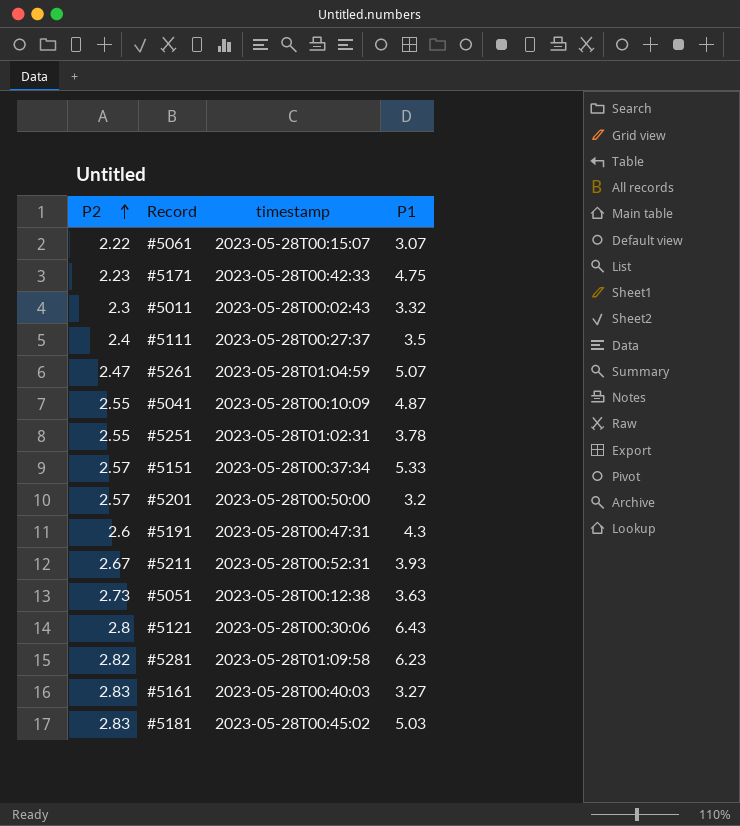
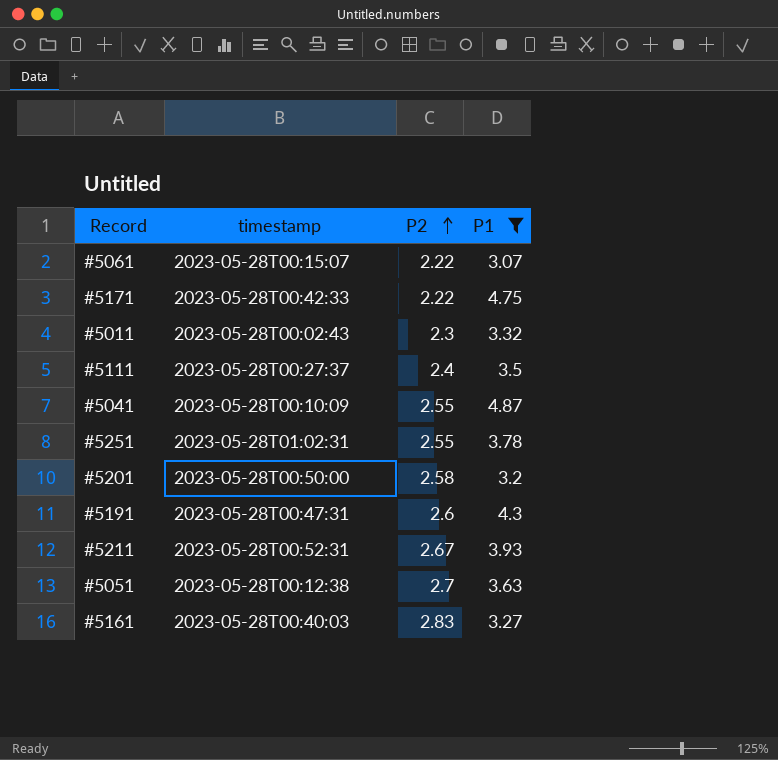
filter: none -> P1 <= 4.87
column P2 | position: 1 -> 3
#5171 | P2: 2.23 -> 2.22
#5201 | P2: 2.57 -> 2.58
#5051 | P2: 2.73 -> 2.7

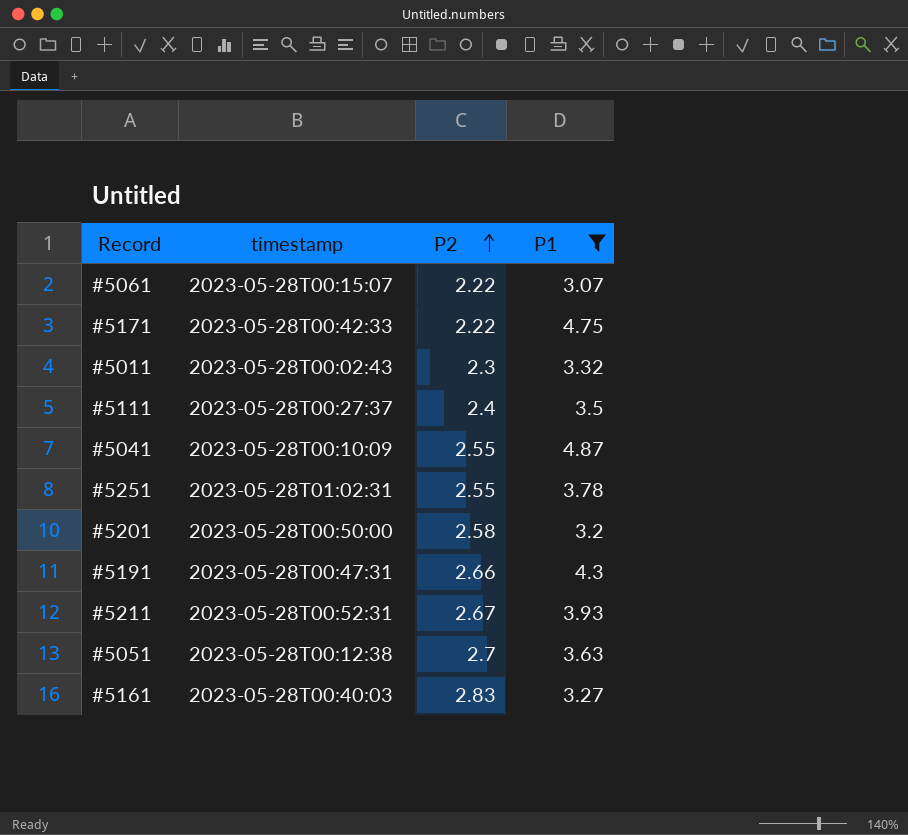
#5191 | P2: 2.6 -> 2.66

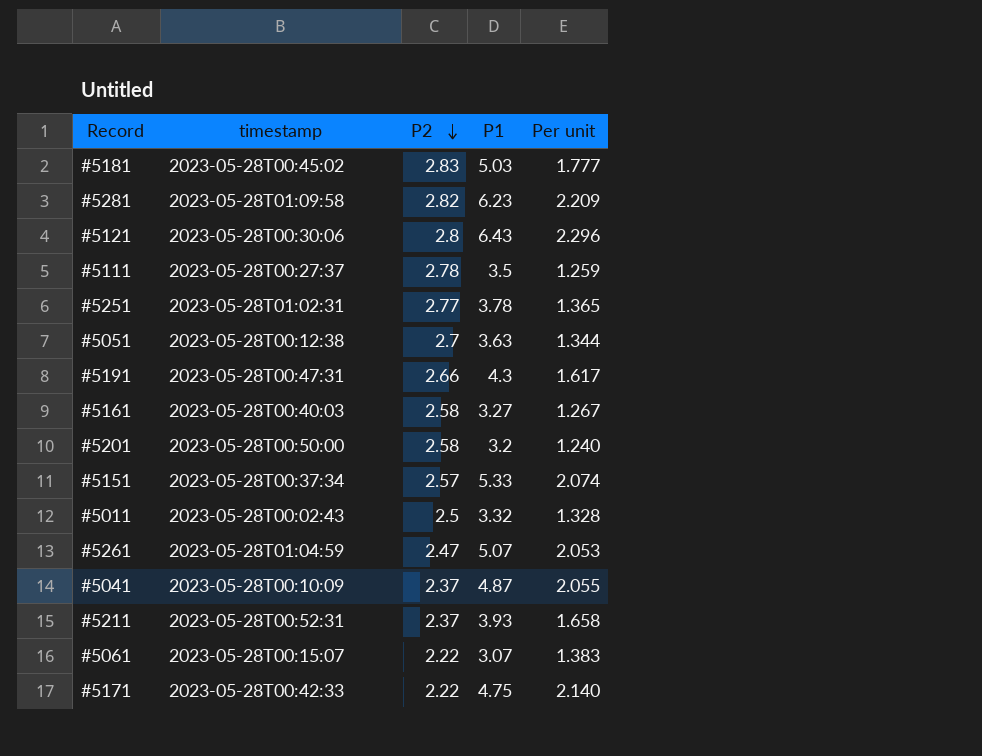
filter: P1 <= 4.87 -> none
row order: P2 ascending -> P2 descending
column Per unit | formula: none -> [P1] / [P2]
#5111 | P2: 2.4 -> 2.78
#5251 | P2: 2.55 -> 2.77
#5161 | P2: 2.83 -> 2.58
#5011 | P2: 2.3 -> 2.5
#5041 | P2: 2.55 -> 2.37
#5211 | P2: 2.67 -> 2.37

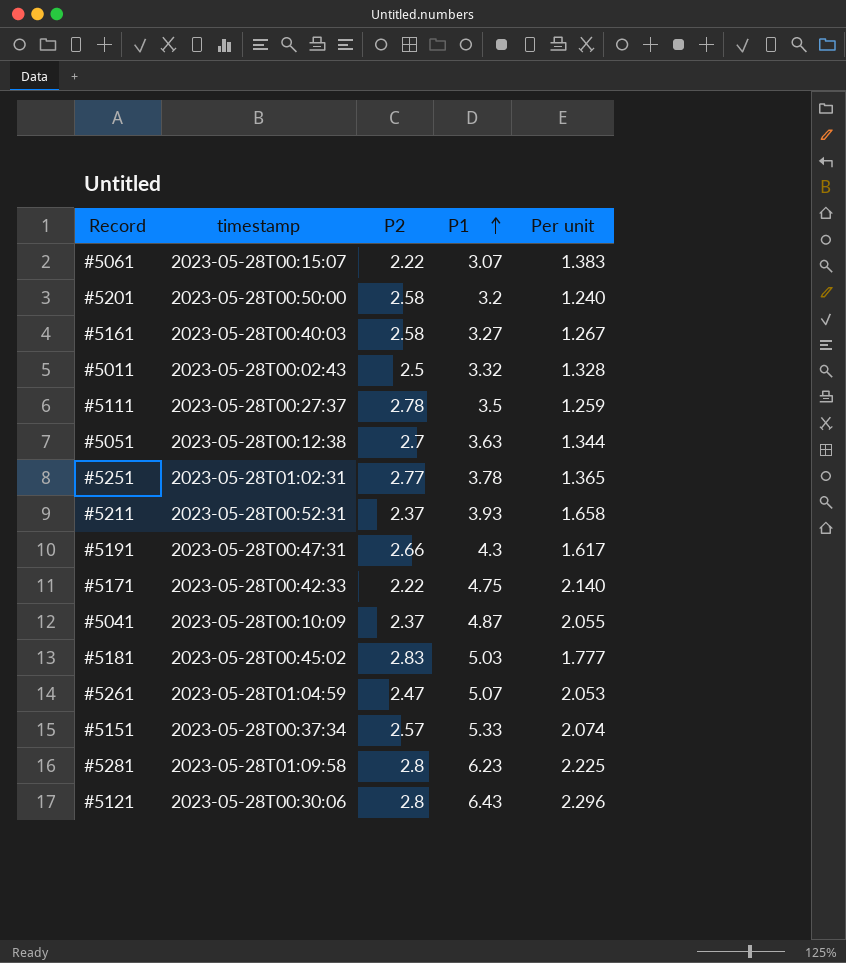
row order: P2 descending -> P1 ascending
#5281 | P2: 2.82 -> 2.8
#5281 | Per unit: 2.209 -> 2.225

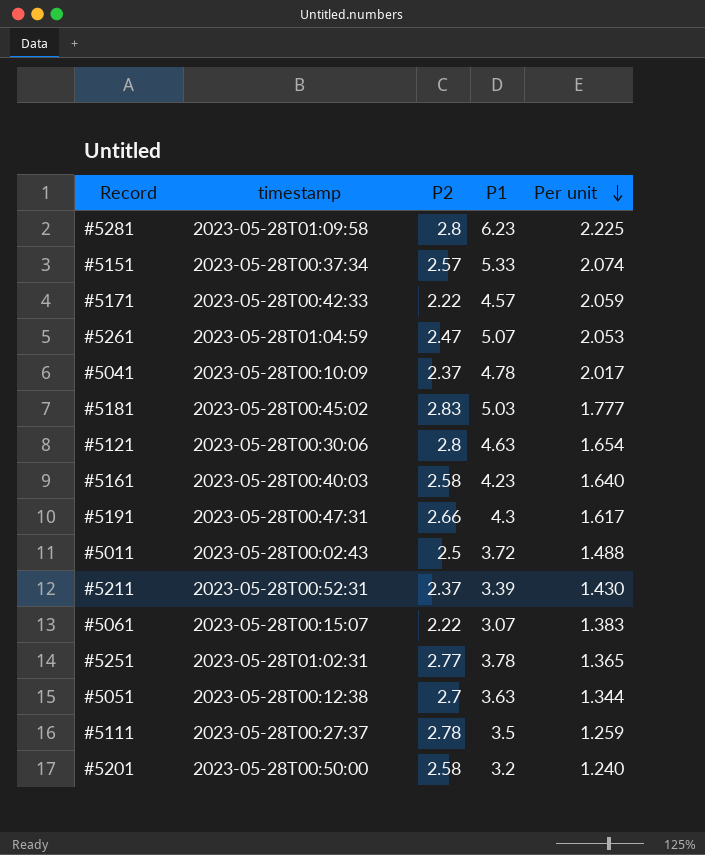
row order: P1 ascending -> Per unit descending
#5171 | P1: 4.75 -> 4.57
#5171 | Per unit: 2.140 -> 2.059
#5041 | P1: 4.87 -> 4.78
#5041 | Per unit: 2.055 -> 2.017
#5121 | P1: 6.43 -> 4.63
#5121 | Per unit: 2.296 -> 1.654
#5161 | P1: 3.27 -> 4.23
#5161 | Per unit: 1.267 -> 1.640
#5011 | P1: 3.32 -> 3.72
#5011 | Per unit: 1.328 -> 1.488
#5211 | P1: 3.93 -> 3.39
#5211 | Per unit: 1.658 -> 1.430

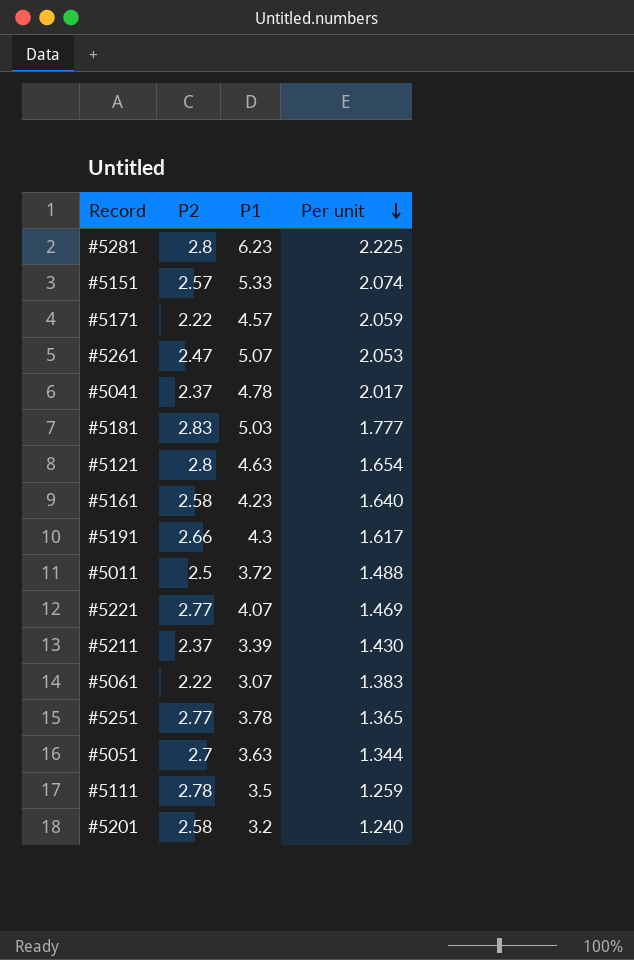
column timestamp | position: 2 -> none
row #5221: none -> 2.77 | 4.07 | 1.469

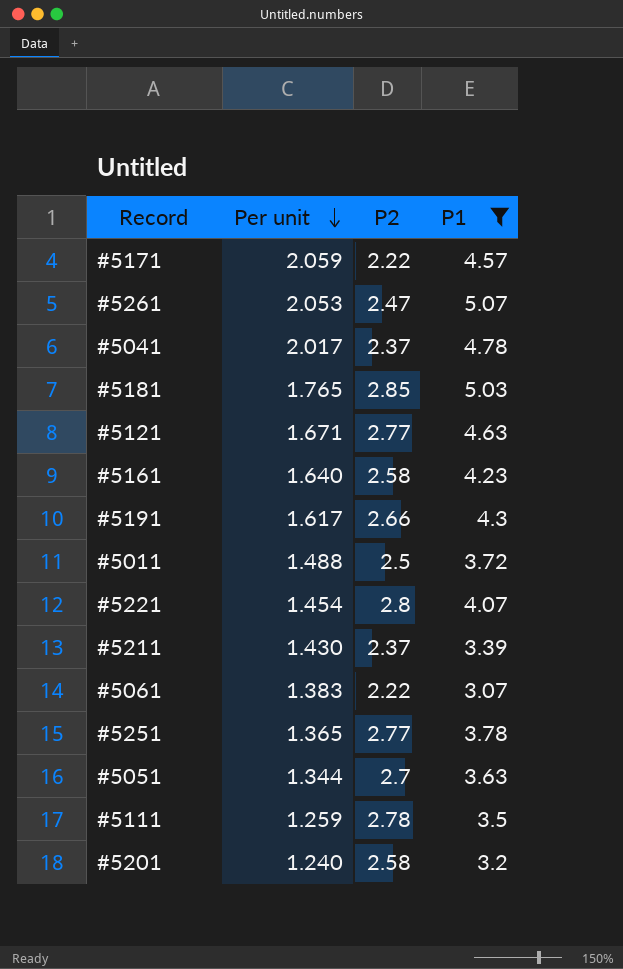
filter: none -> P1 <= 5.07
column Per unit | position: 4 -> 2
#5181 | Per unit: 1.777 -> 1.765
#5181 | P2: 2.83 -> 2.85
#5121 | Per unit: 1.654 -> 1.671
#5121 | P2: 2.8 -> 2.77
#5221 | Per unit: 1.469 -> 1.454
#5221 | P2: 2.77 -> 2.8

